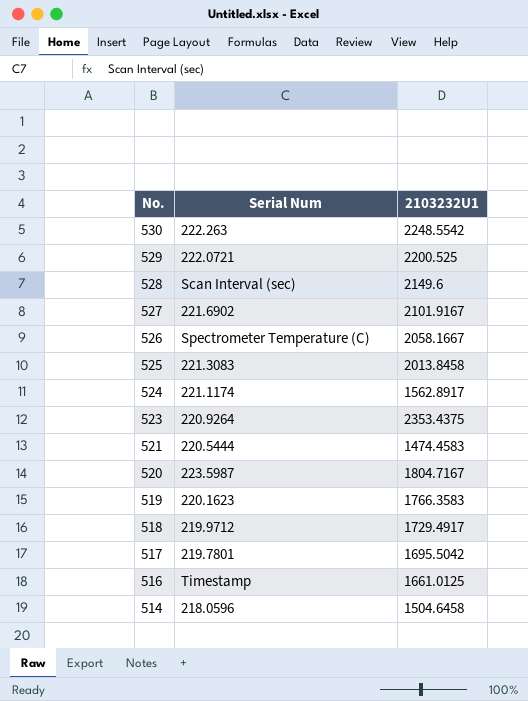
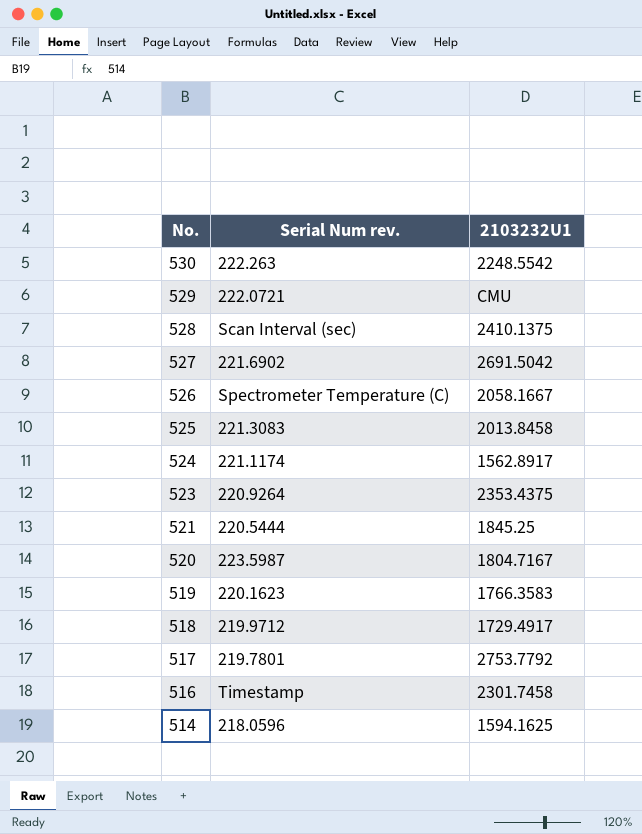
column name: Serial Num -> Serial Num rev.
529 | 2103232U1: 2200.525 -> CMU
528 | 2103232U1: 2149.6 -> 2410.1375
527 | 2103232U1: 2101.9167 -> 2691.5042
521 | 2103232U1: 1474.4583 -> 1845.25
517 | 2103232U1: 1695.5042 -> 2753.7792
516 | 2103232U1: 1661.0125 -> 2301.7458
514 | 2103232U1: 1504.6458 -> 1594.1625

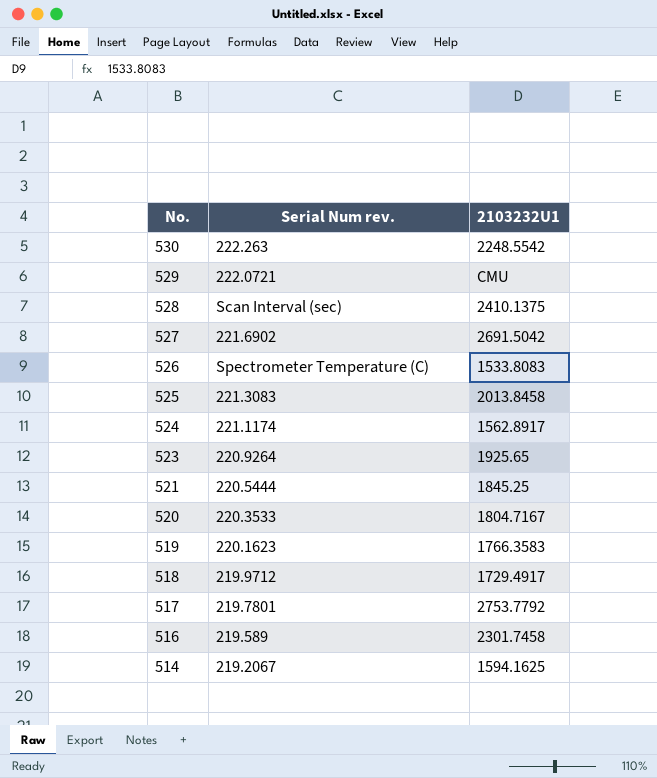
526 | 2103232U1: 2058.1667 -> 1533.8083
523 | 2103232U1: 2353.4375 -> 1925.65
520 | Serial Num rev.: 223.5987 -> 220.3533
516 | Serial Num rev.: Timestamp -> 219.589
514 | Serial Num rev.: 218.0596 -> 219.2067

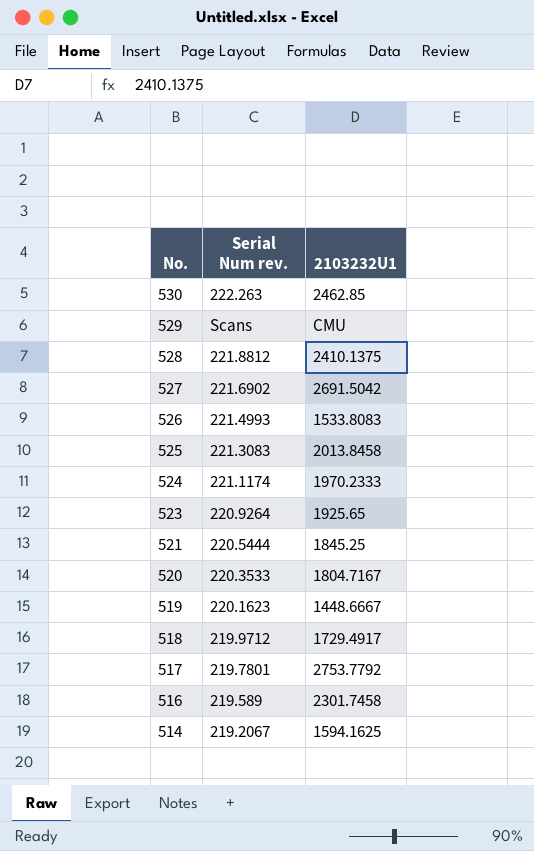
530 | 2103232U1: 2248.5542 -> 2462.85
529 | Serial Num rev.: 222.0721 -> Scans
528 | Serial Num rev.: Scan Interval (sec) -> 221.8812
526 | Serial Num rev.: Spectrometer Temperature (C) -> 221.4993
524 | 2103232U1: 1562.8917 -> 1970.2333
519 | 2103232U1: 1766.3583 -> 1448.6667

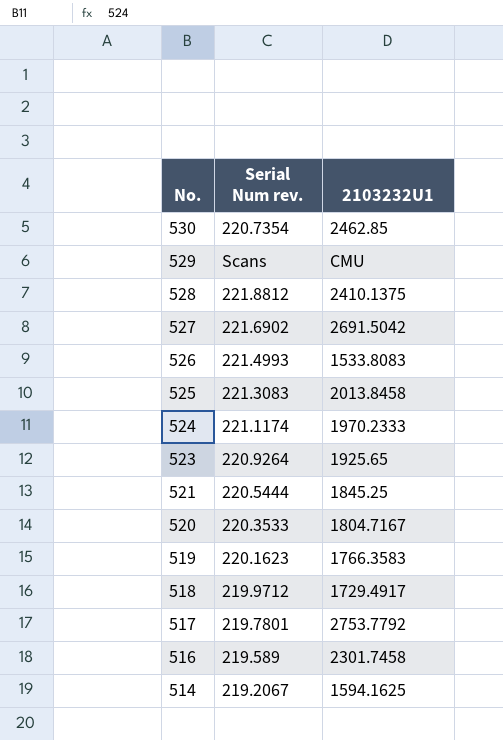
530 | Serial Num rev.: 222.263 -> 220.7354
519 | 2103232U1: 1448.6667 -> 1766.3583

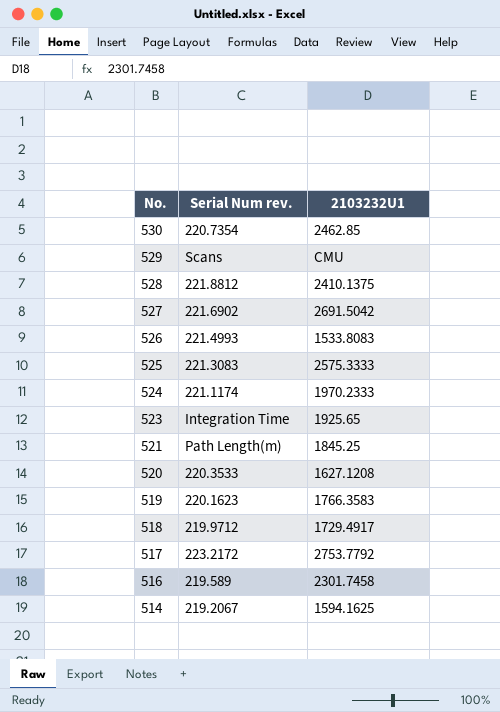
525 | 2103232U1: 2013.8458 -> 2575.3333
523 | Serial Num rev.: 220.9264 -> Integration Time
521 | Serial Num rev.: 220.5444 -> Path Length(m)
520 | 2103232U1: 1804.7167 -> 1627.1208
517 | Serial Num rev.: 219.7801 -> 223.2172

